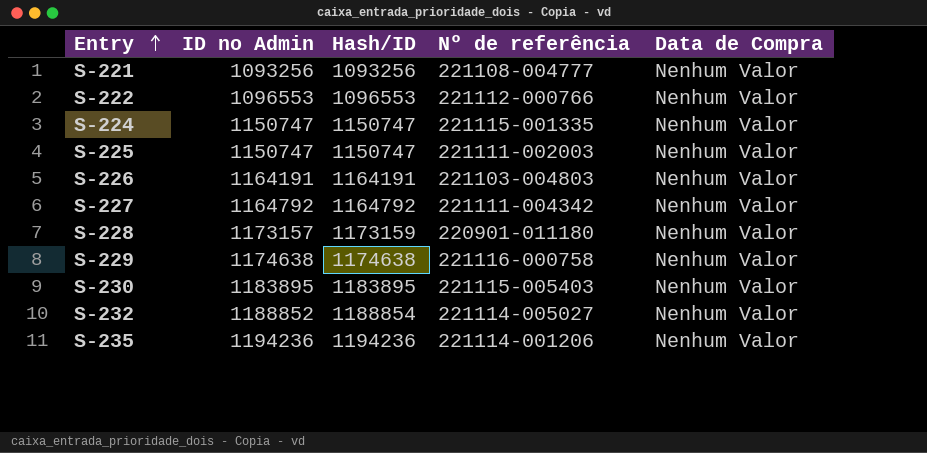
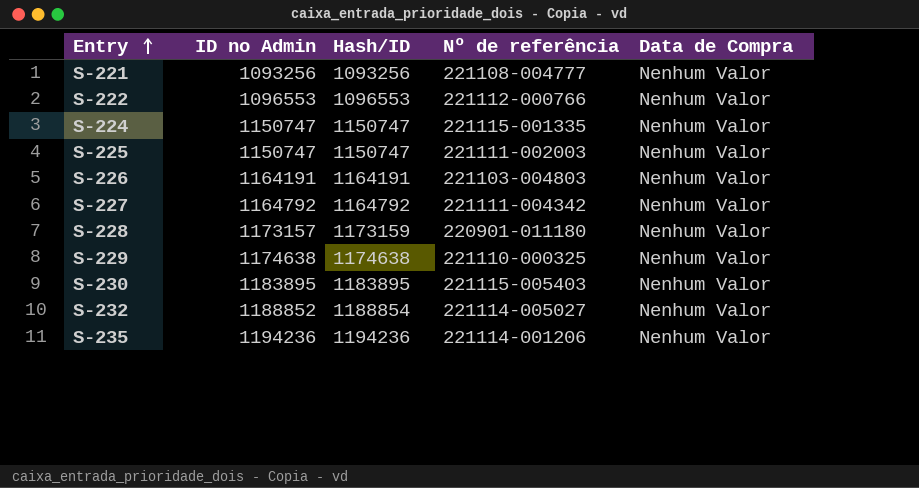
S-229 | Nº de referência: 221116-000758 -> 221110-000325

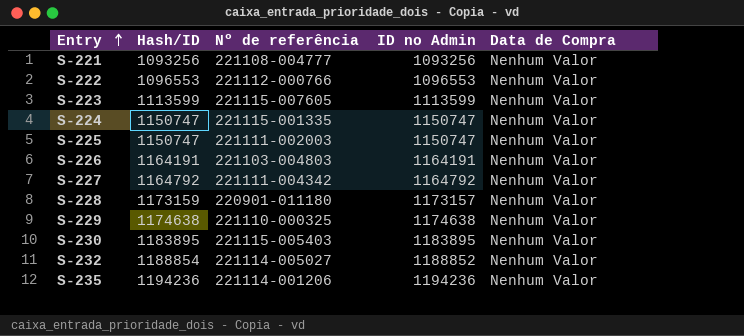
column ID no Admin | position: 2 -> 4
row S-223: none -> 1113599 | 221115-007605 | 1113599 | Nenhum Valor

